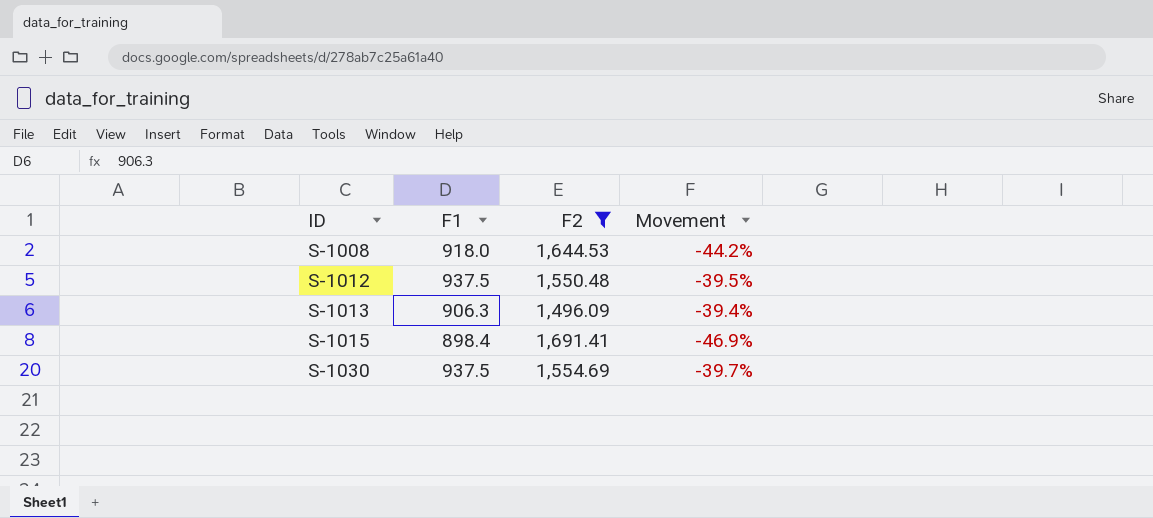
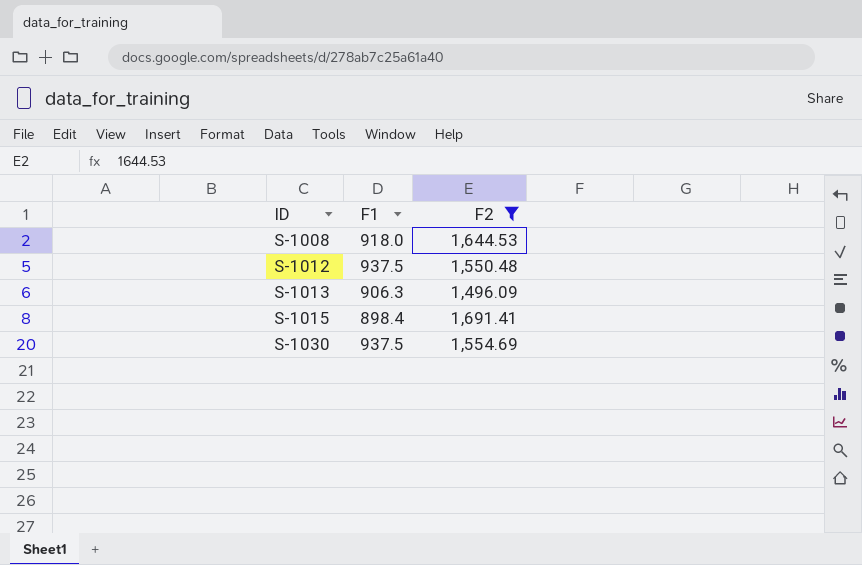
column Movement | formula: ([F1] - [F2]) / [F2] -> none

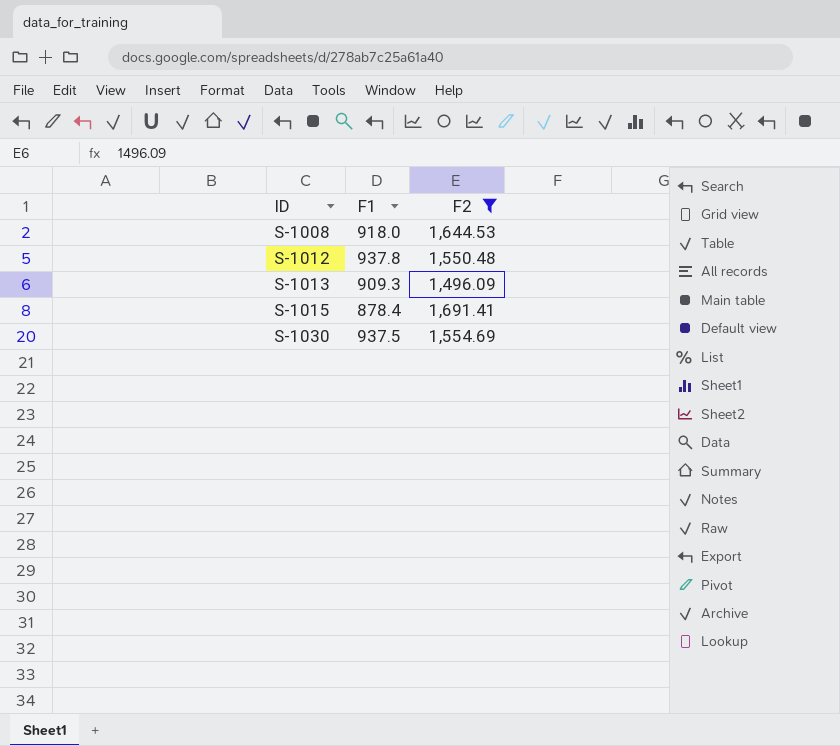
S-1012 | F1: 937.5 -> 937.8
S-1013 | F1: 906.3 -> 909.3
S-1015 | F1: 898.4 -> 878.4

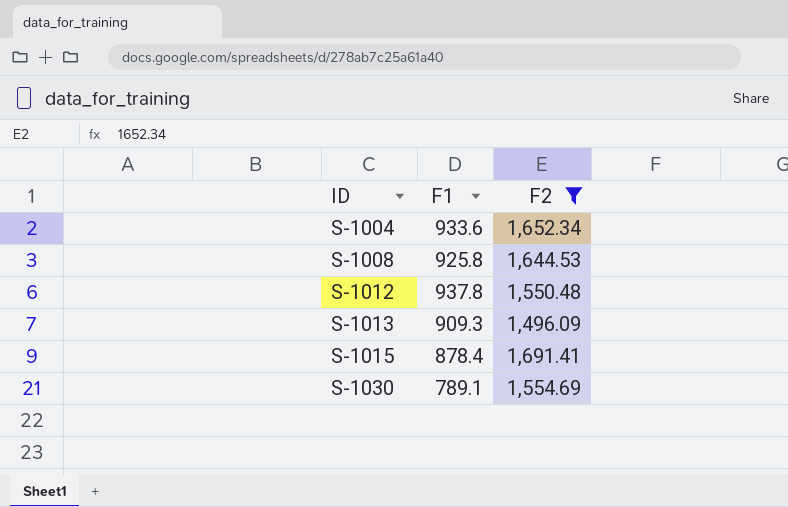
row S-1004: none -> 933.6 | 1,652.34
S-1008 | F1: 918.0 -> 925.8
S-1030 | F1: 937.5 -> 789.1

